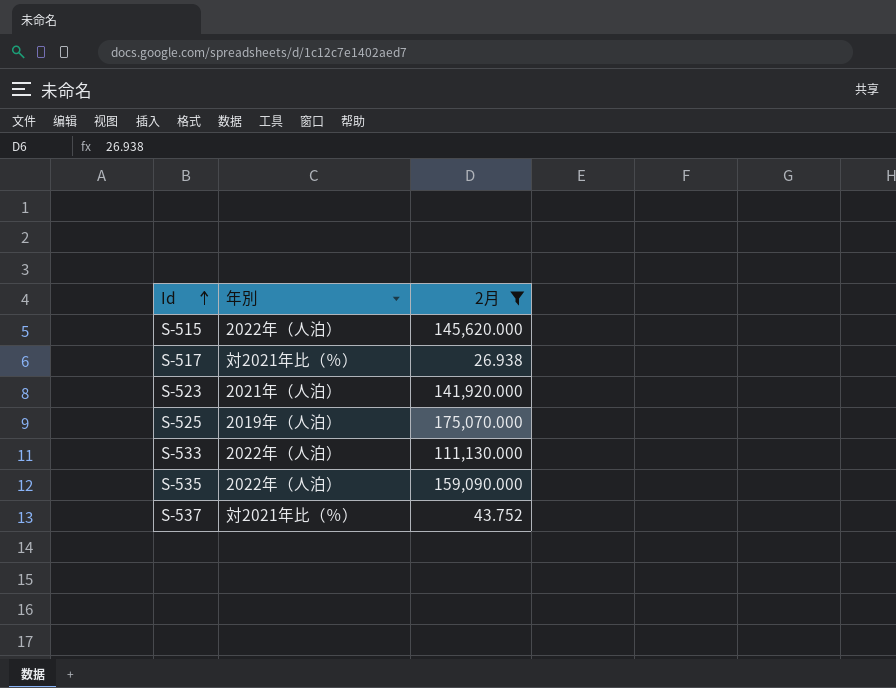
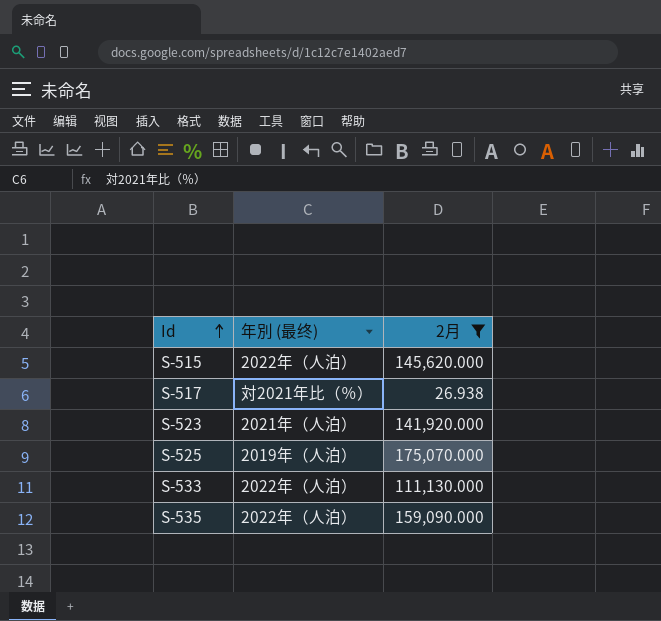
column name: 年別 -> 年別 (最终)
row S-537: 対2021年比（％） | 43.752 -> none

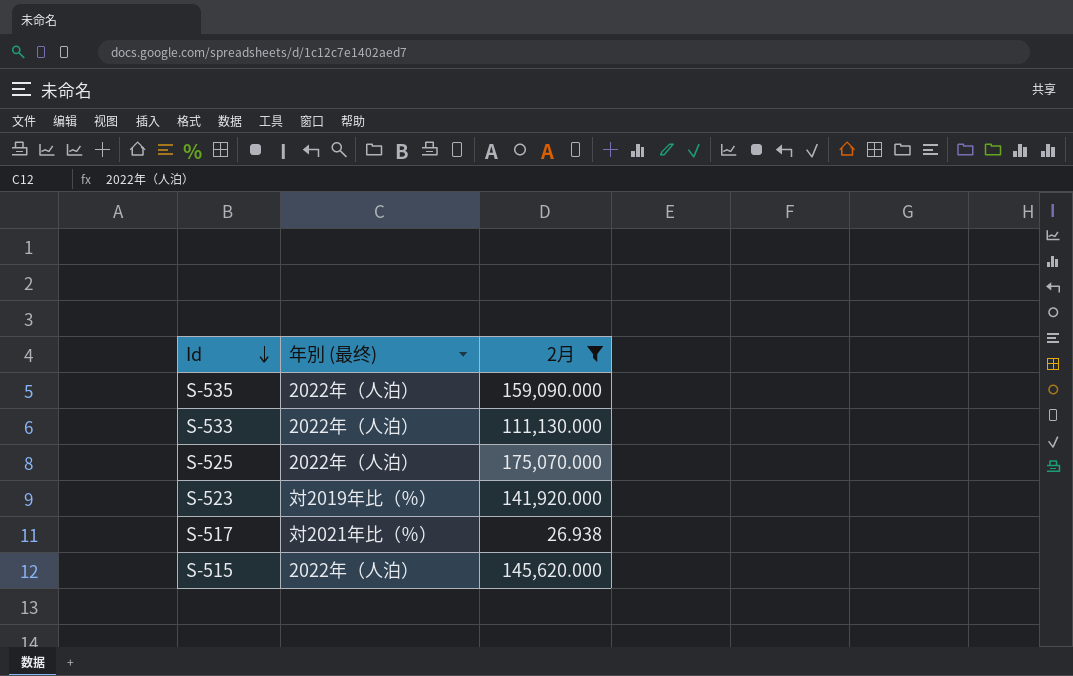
row order: Id ascending -> Id descending
S-525 | 年別 (最终): 2019年（人泊） -> 2022年（人泊）
S-523 | 年別 (最终): 2021年（人泊） -> 対2019年比（％）

